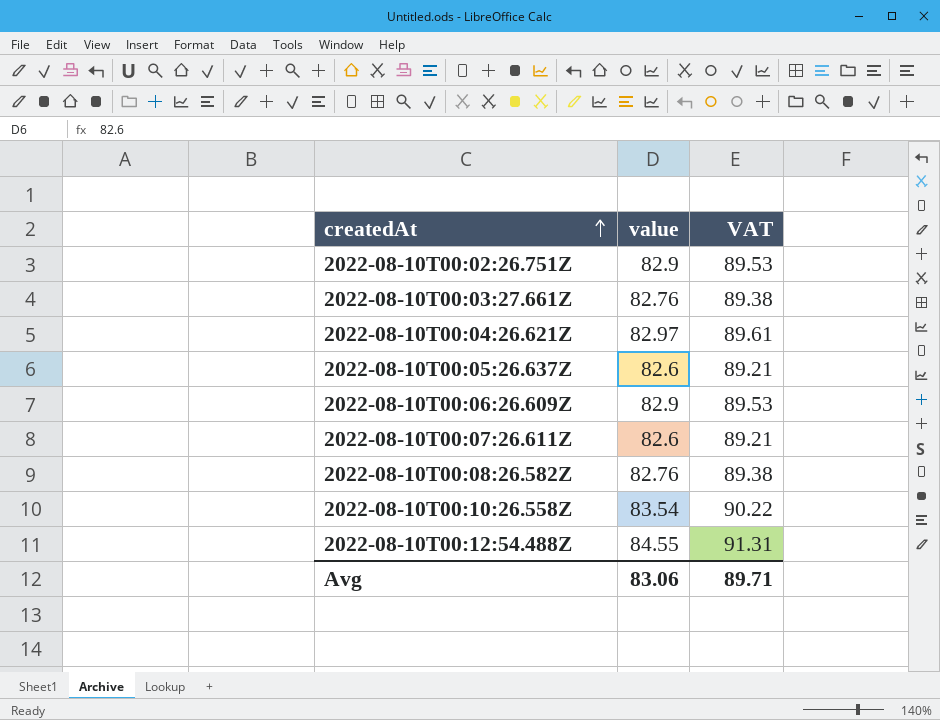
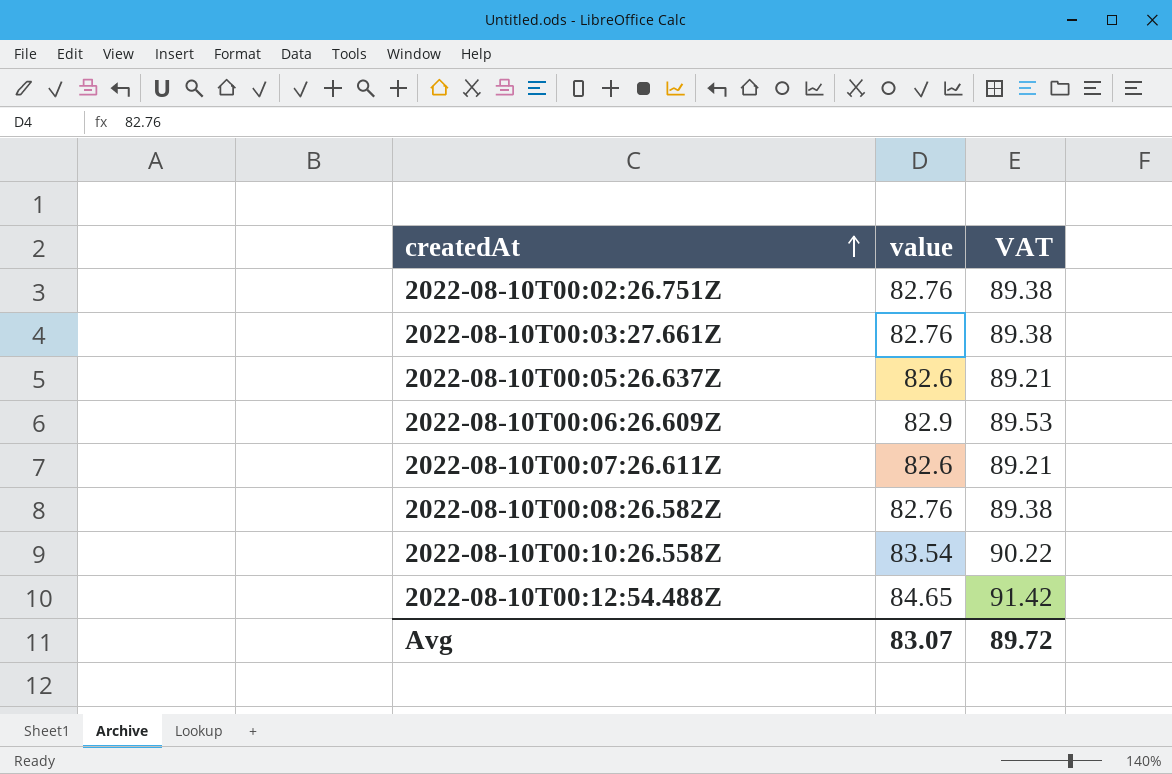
row 2022-08-10T00:04:26.621Z: 82.97 | 89.61 -> none
2022-08-10T00:02:26.751Z | value: 82.9 -> 82.76
2022-08-10T00:02:26.751Z | VAT: 89.53 -> 89.38
2022-08-10T00:12:54.488Z | value: 84.55 -> 84.65
2022-08-10T00:12:54.488Z | VAT: 91.31 -> 91.42
Avg | value: 83.06 -> 83.07
Avg | VAT: 89.71 -> 89.72

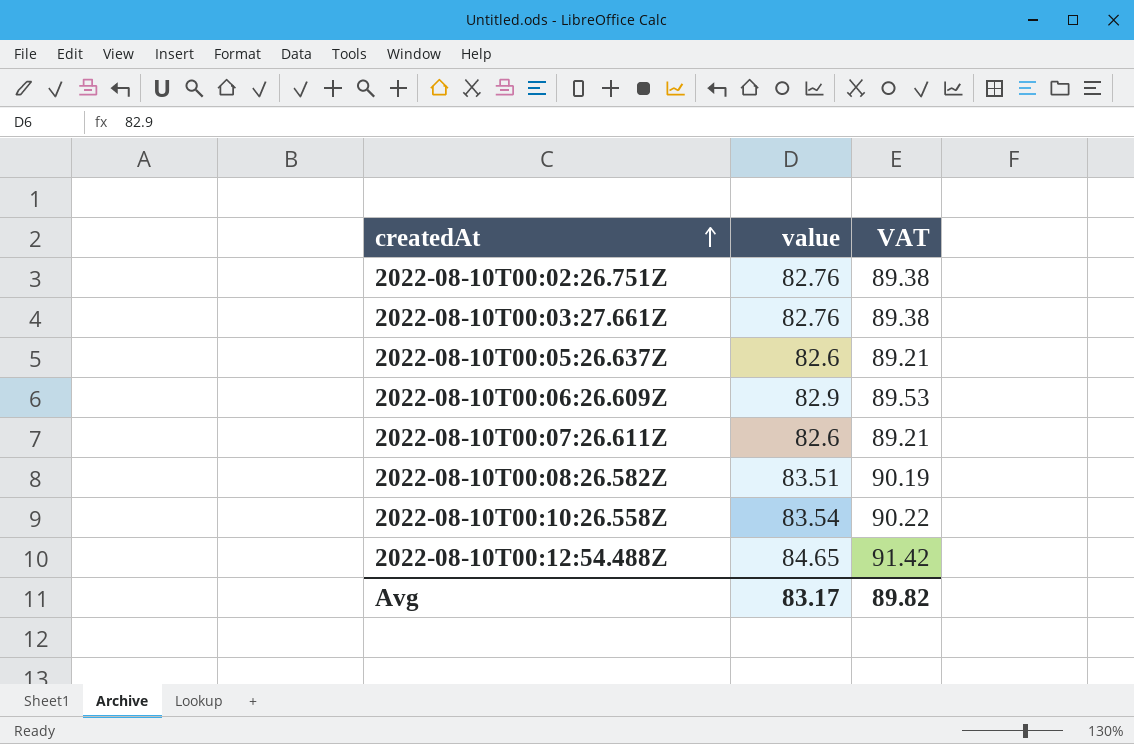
2022-08-10T00:08:26.582Z | value: 82.76 -> 83.51
2022-08-10T00:08:26.582Z | VAT: 89.38 -> 90.19
Avg | value: 83.07 -> 83.17
Avg | VAT: 89.72 -> 89.82

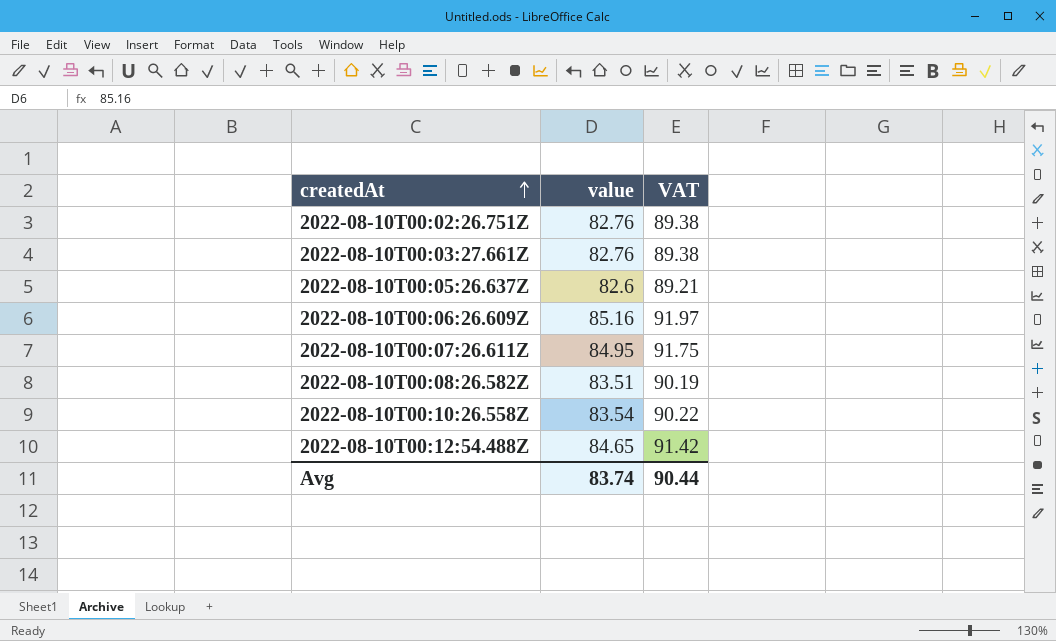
2022-08-10T00:06:26.609Z | value: 82.9 -> 85.16
2022-08-10T00:06:26.609Z | VAT: 89.53 -> 91.97
2022-08-10T00:07:26.611Z | value: 82.6 -> 84.95
2022-08-10T00:07:26.611Z | VAT: 89.21 -> 91.75
Avg | value: 83.17 -> 83.74
Avg | VAT: 89.82 -> 90.44

